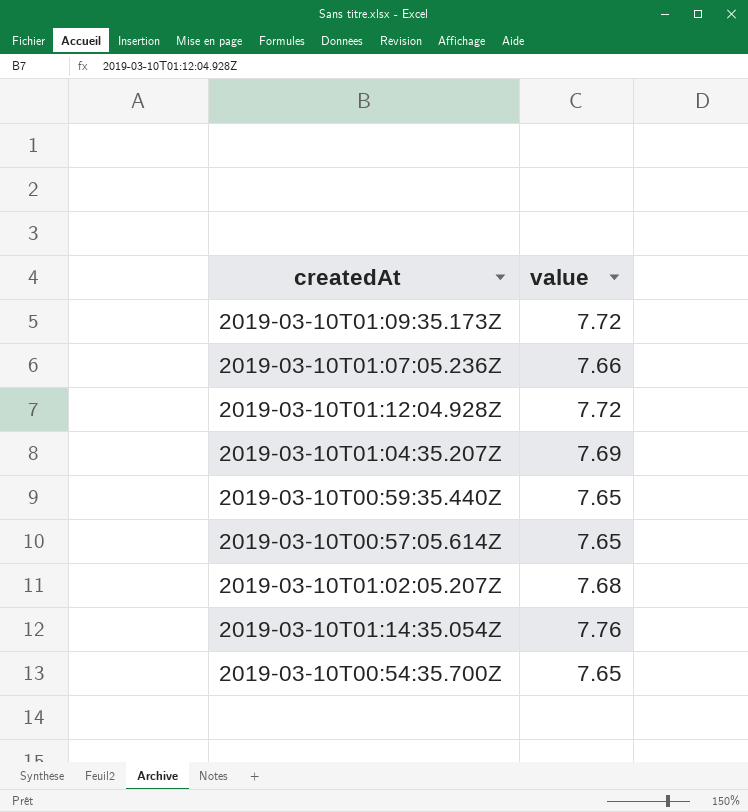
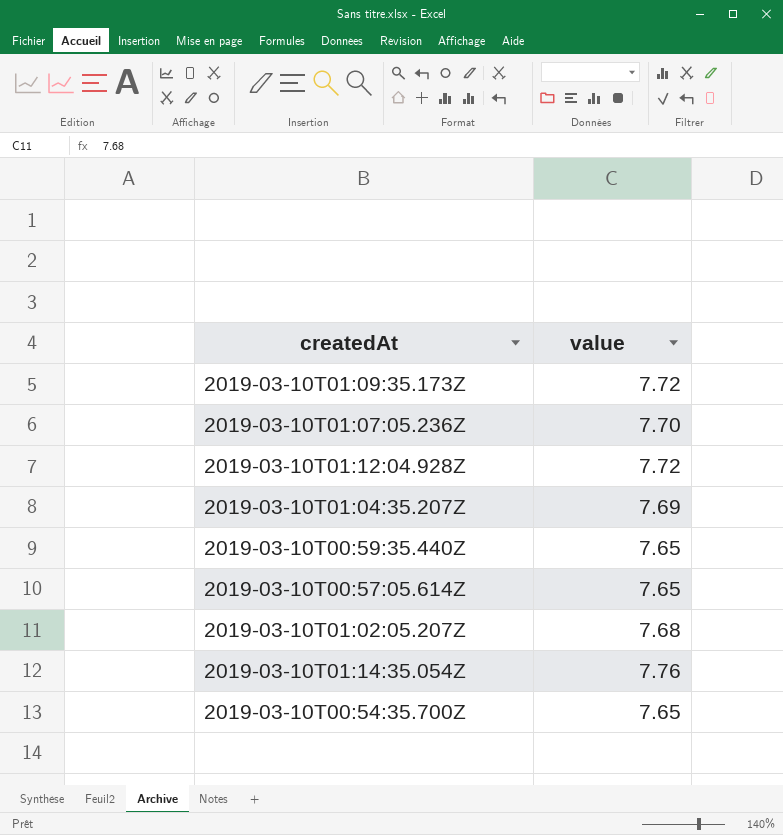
2019-03-10T01:07:05.236Z | value: 7.66 -> 7.70

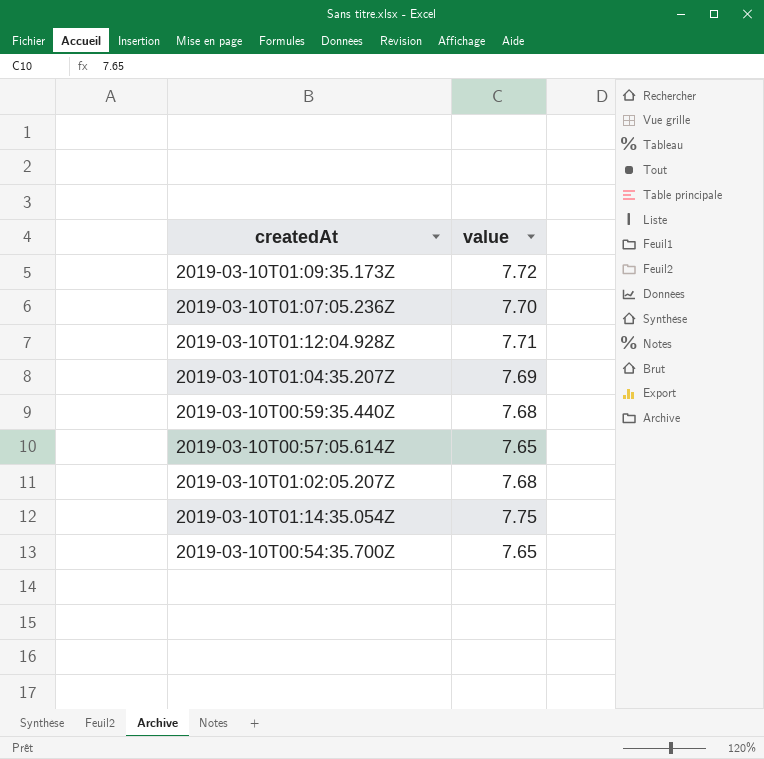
2019-03-10T01:12:04.928Z | value: 7.72 -> 7.71
2019-03-10T00:59:35.440Z | value: 7.65 -> 7.68
2019-03-10T01:14:35.054Z | value: 7.76 -> 7.75

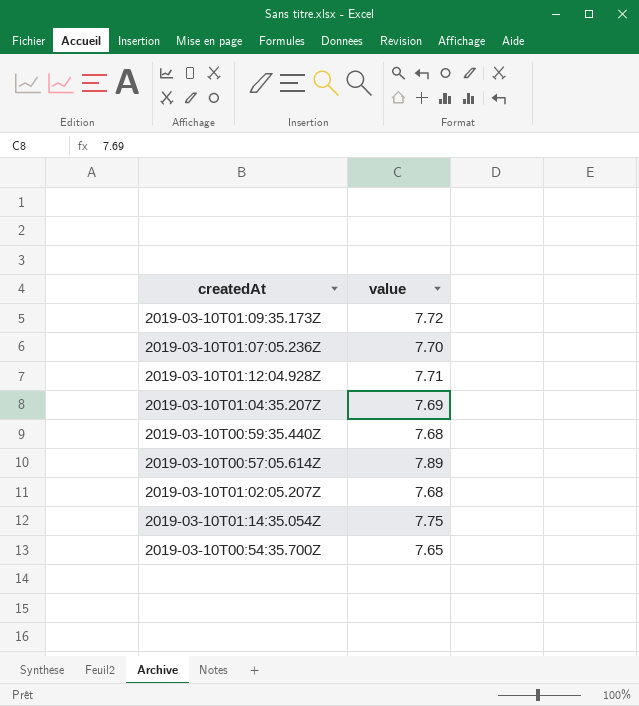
2019-03-10T00:57:05.614Z | value: 7.65 -> 7.89

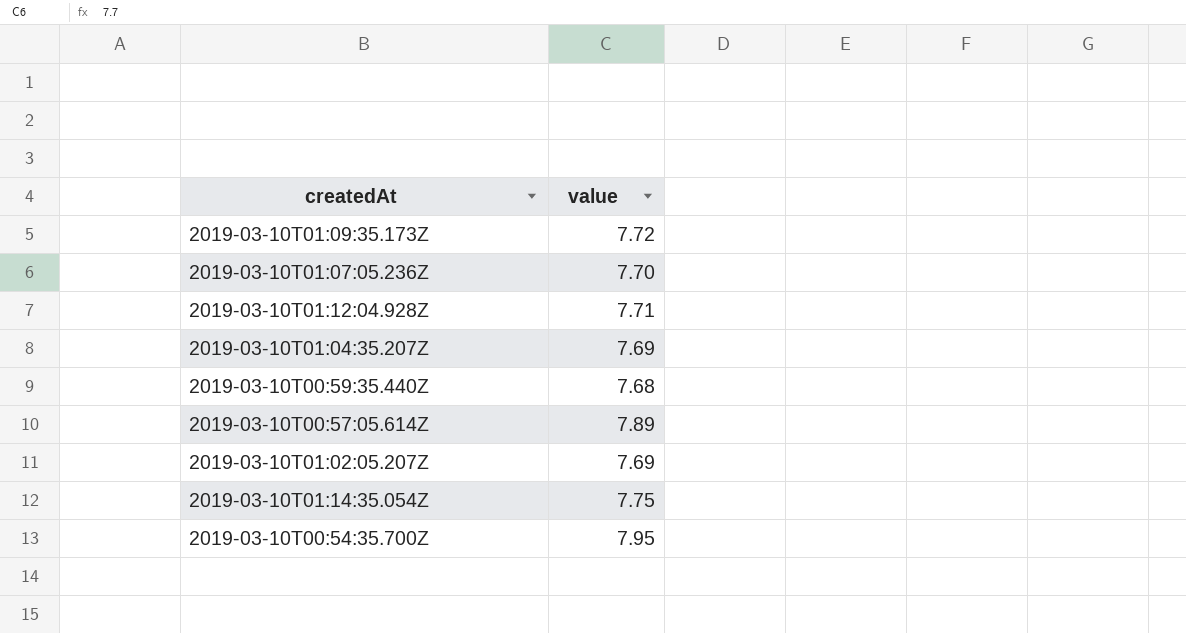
2019-03-10T01:02:05.207Z | value: 7.68 -> 7.69
2019-03-10T00:54:35.700Z | value: 7.65 -> 7.95

